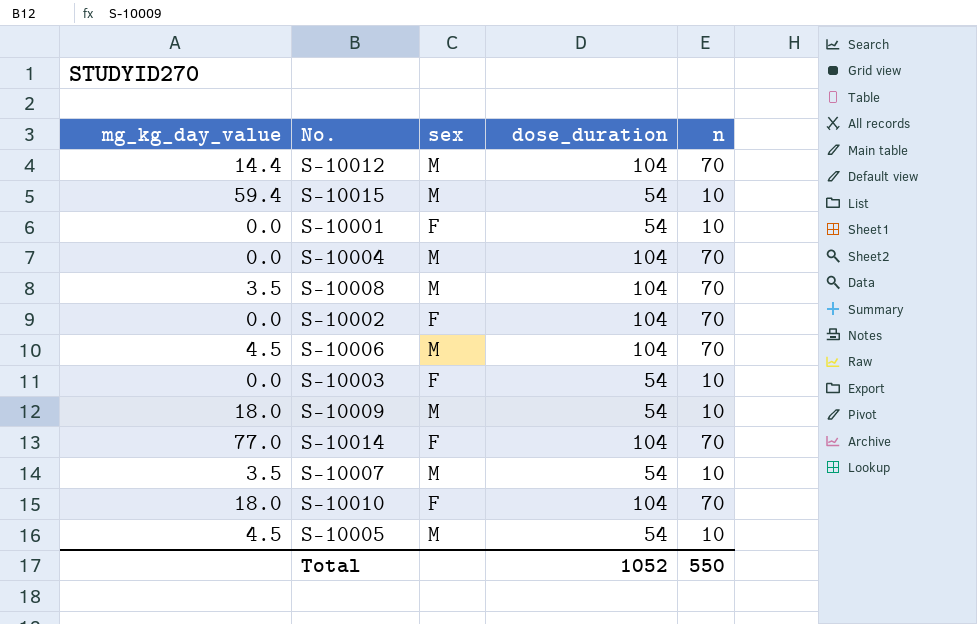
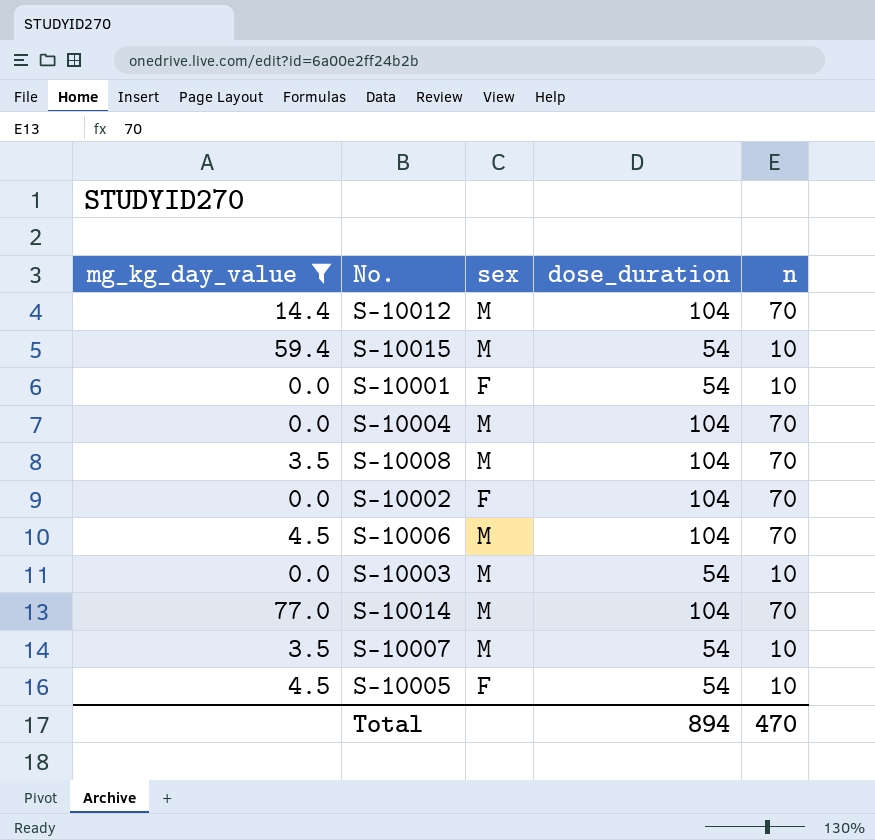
filter: none -> mg_kg_day_value != 18.0
S-10003 | sex: F -> M
S-10014 | sex: F -> M
S-10005 | sex: M -> F
Total | dose_duration: 1052 -> 894
Total | n: 550 -> 470

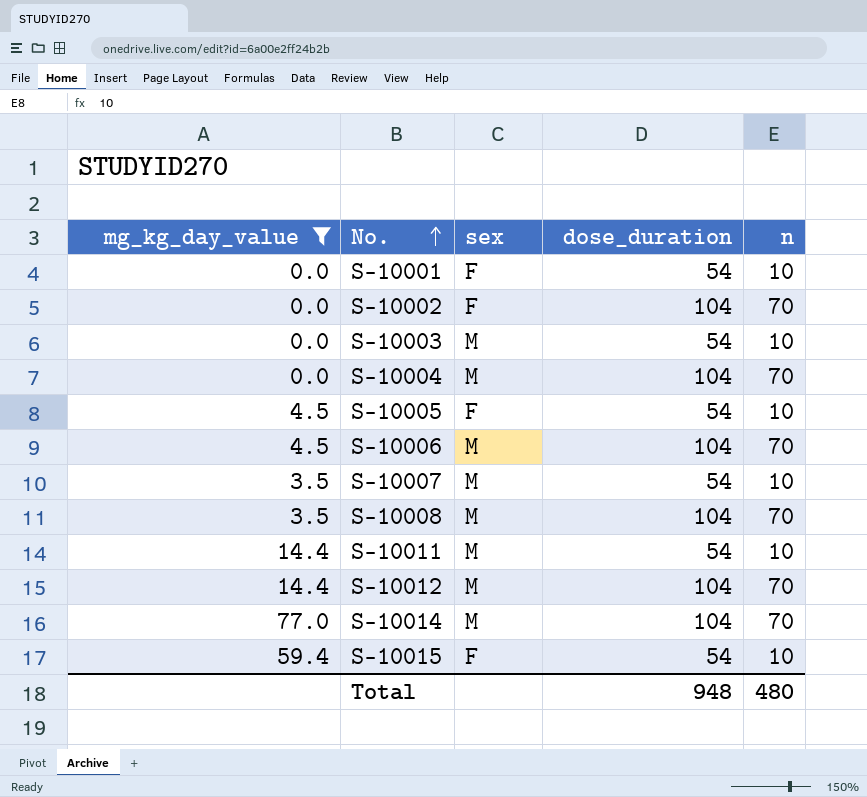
row order: none -> No. ascending
row S-10011: none -> 14.4 | M | 54 | 10
S-10015 | sex: M -> F
Total | dose_duration: 894 -> 948
Total | n: 470 -> 480

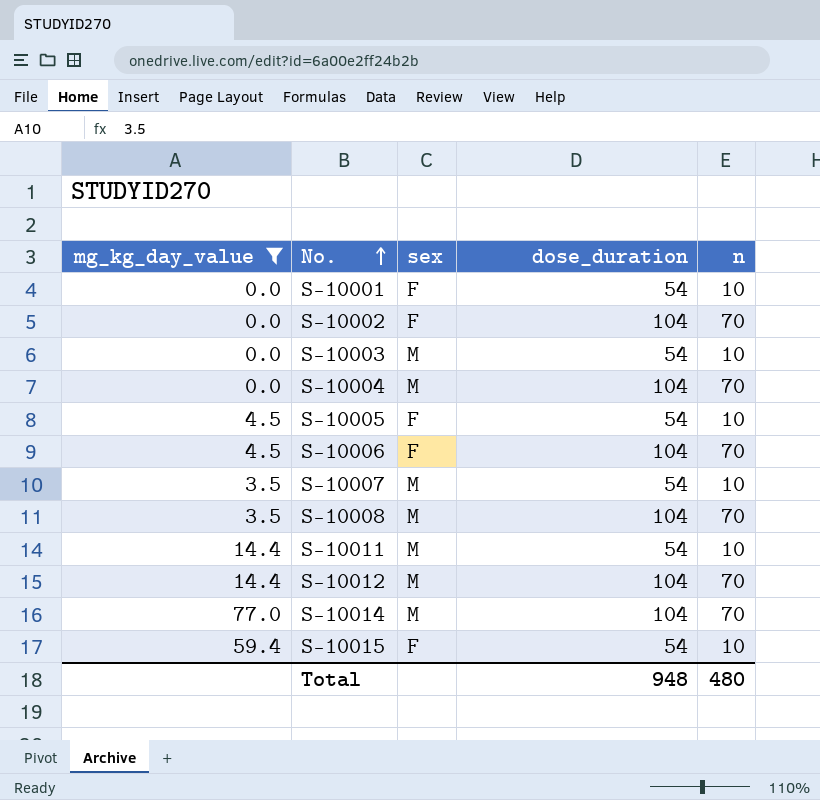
S-10006 | sex: M -> F

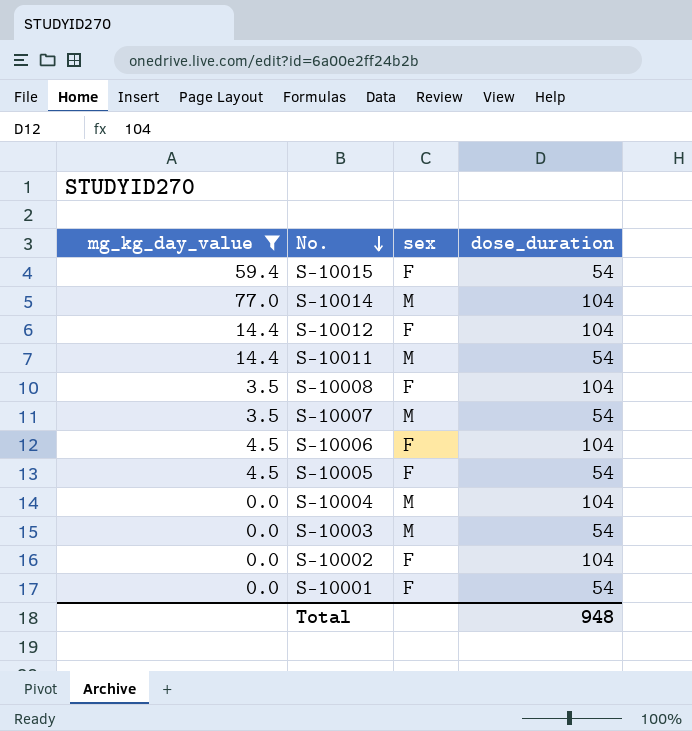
row order: No. ascending -> No. descending
column n | position: 5 -> none
S-10012 | sex: M -> F
S-10008 | sex: M -> F

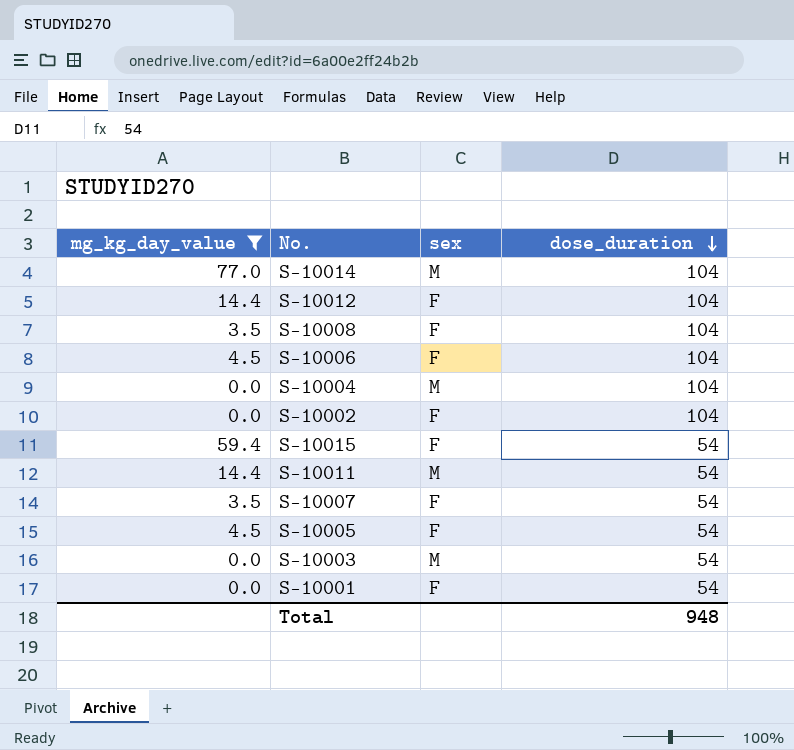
row order: No. descending -> dose_duration descending
S-10007 | sex: M -> F

